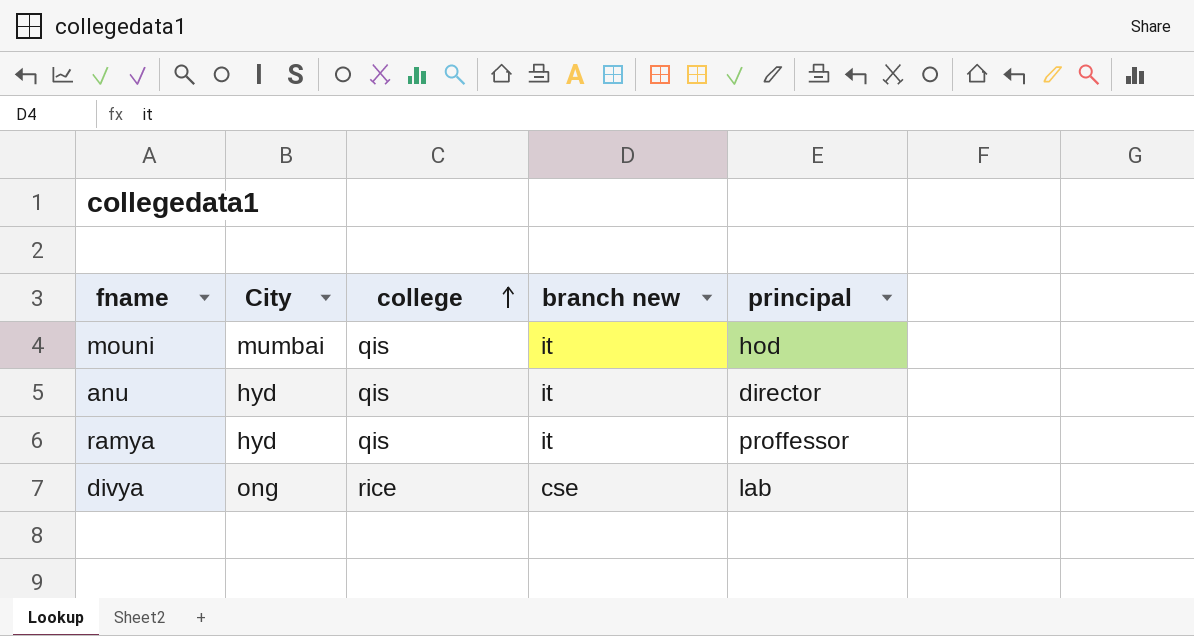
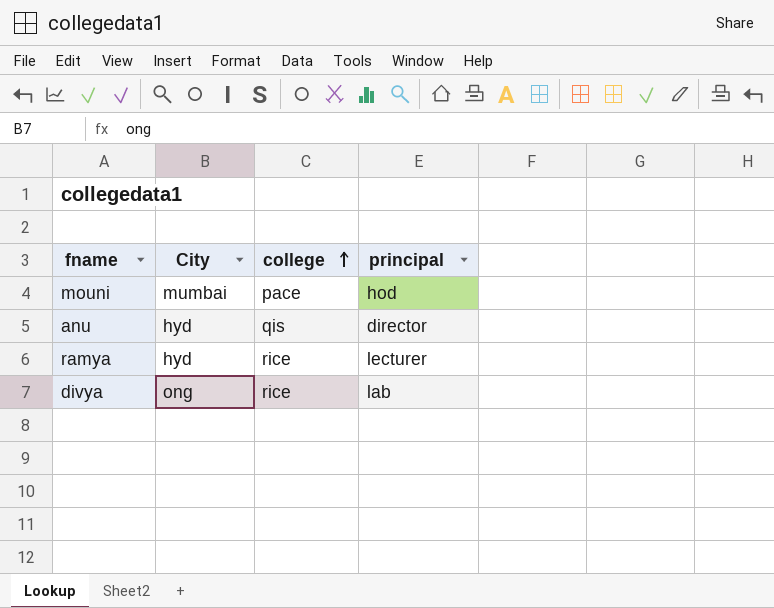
column branch new | position: 4 -> none
mouni | college: qis -> pace
ramya | college: qis -> rice
ramya | principal: proffessor -> lecturer

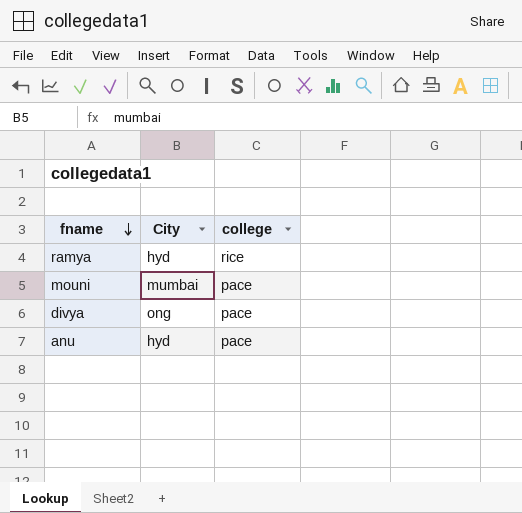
row order: college ascending -> fname descending
column principal | position: 4 -> none
divya | college: rice -> pace
anu | college: qis -> pace

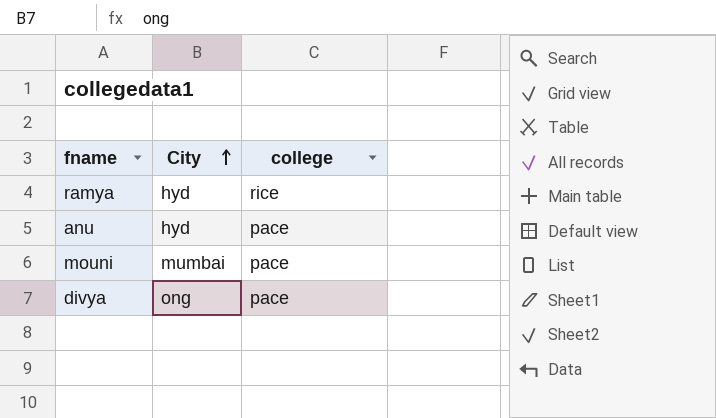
row order: fname descending -> City ascending

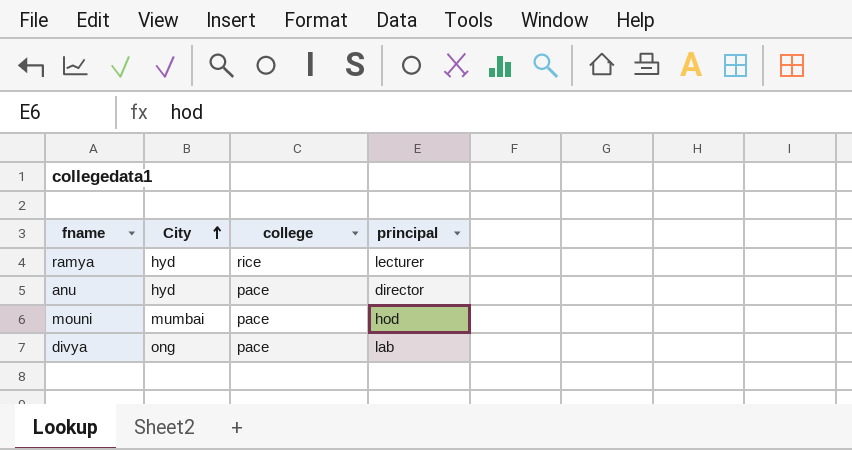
column principal | position: none -> 4

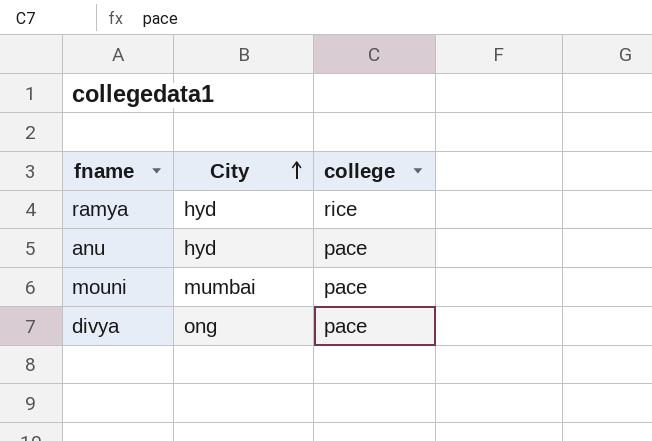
column principal | position: 4 -> none

